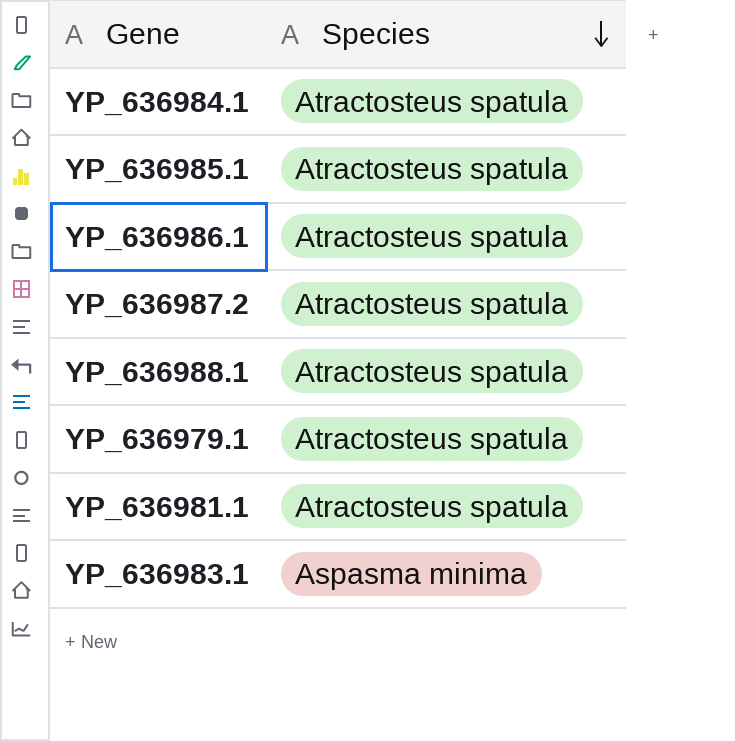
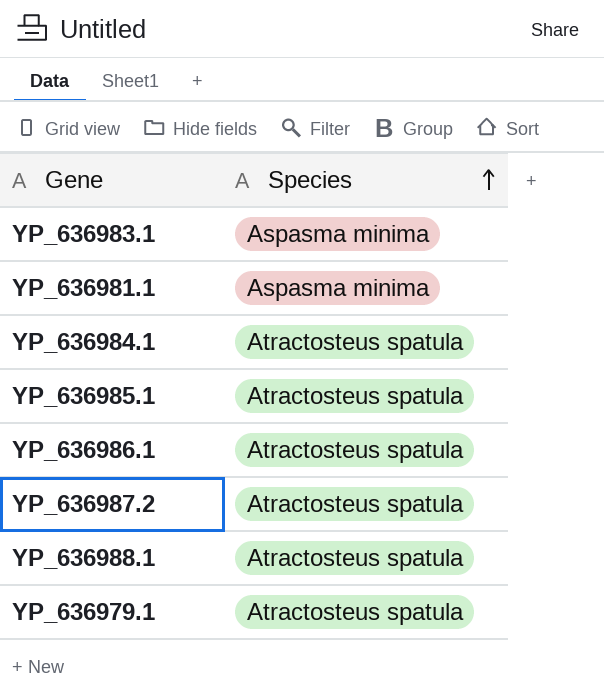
row order: Species descending -> Species ascending
YP_636981.1 | Species: Atractosteus spatula -> Aspasma minima

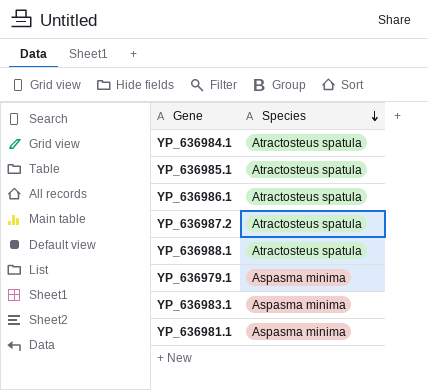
row order: Species ascending -> Species descending
YP_636979.1 | Species: Atractosteus spatula -> Aspasma minima

